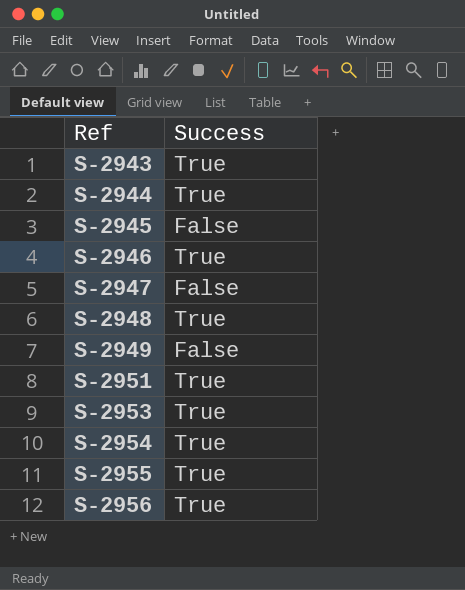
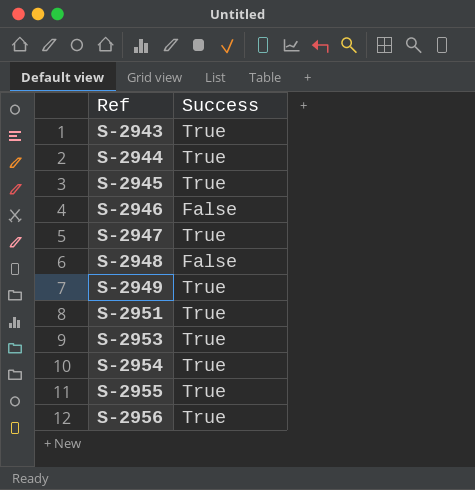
S-2945 | Success: False -> True
S-2946 | Success: True -> False
S-2947 | Success: False -> True
S-2948 | Success: True -> False
S-2949 | Success: False -> True

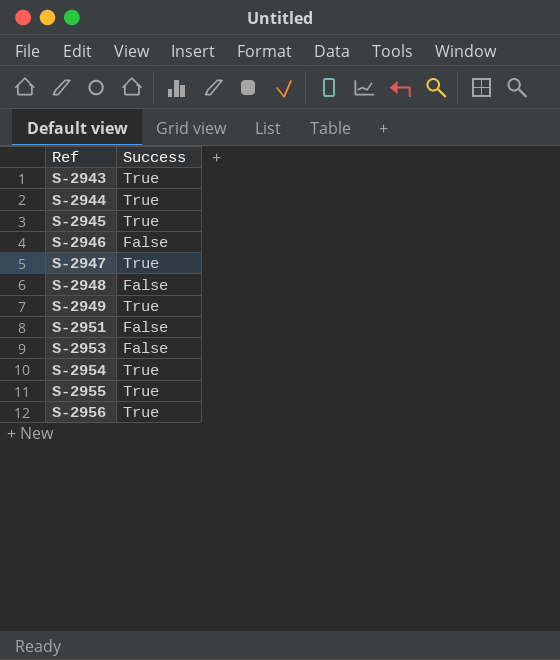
S-2951 | Success: True -> False
S-2953 | Success: True -> False

